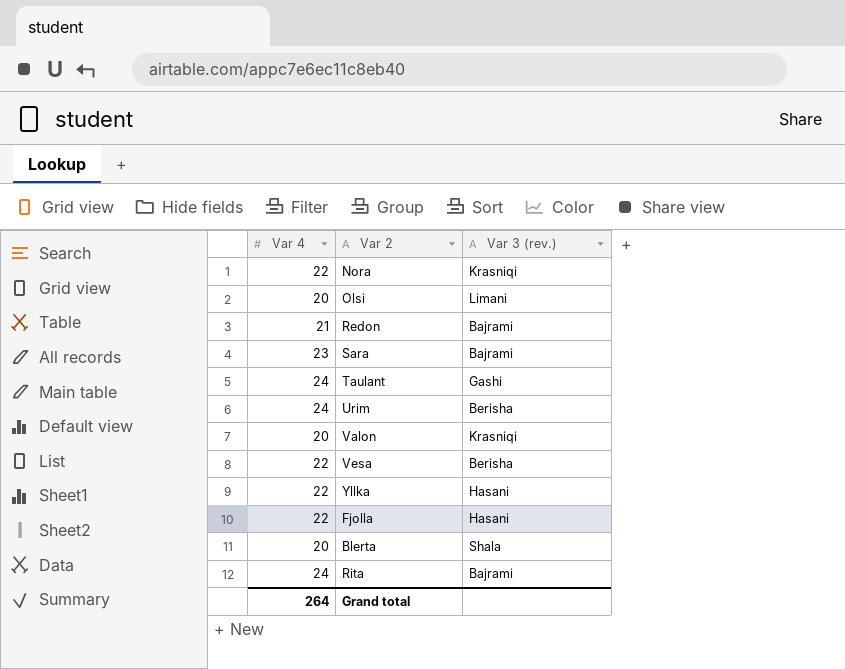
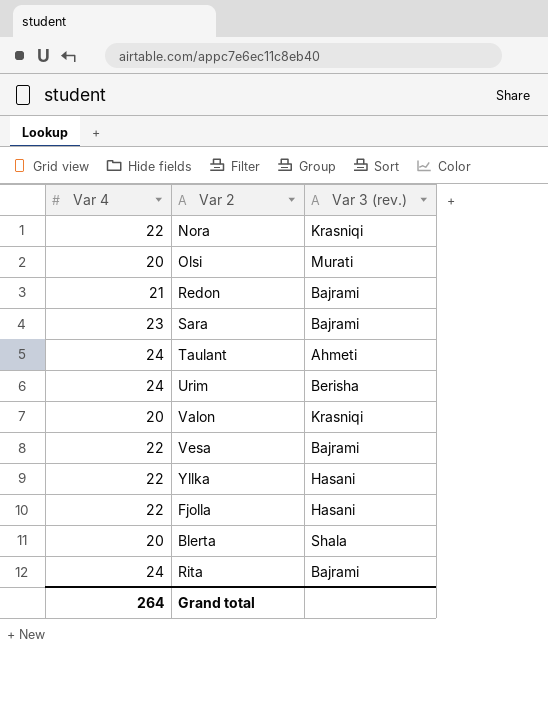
Olsi | Var 3 (rev.): Limani -> Murati
Taulant | Var 3 (rev.): Gashi -> Ahmeti
Vesa | Var 3 (rev.): Berisha -> Bajrami

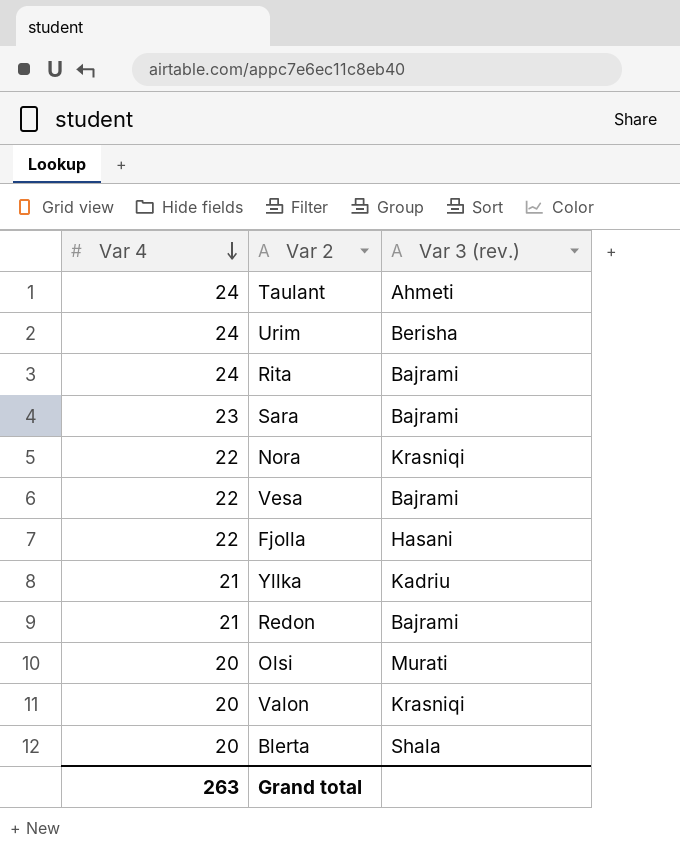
row order: none -> Var 4 descending
Yllka | Var 4: 22 -> 21
Yllka | Var 3 (rev.): Hasani -> Kadriu
Grand total | Var 4: 264 -> 263

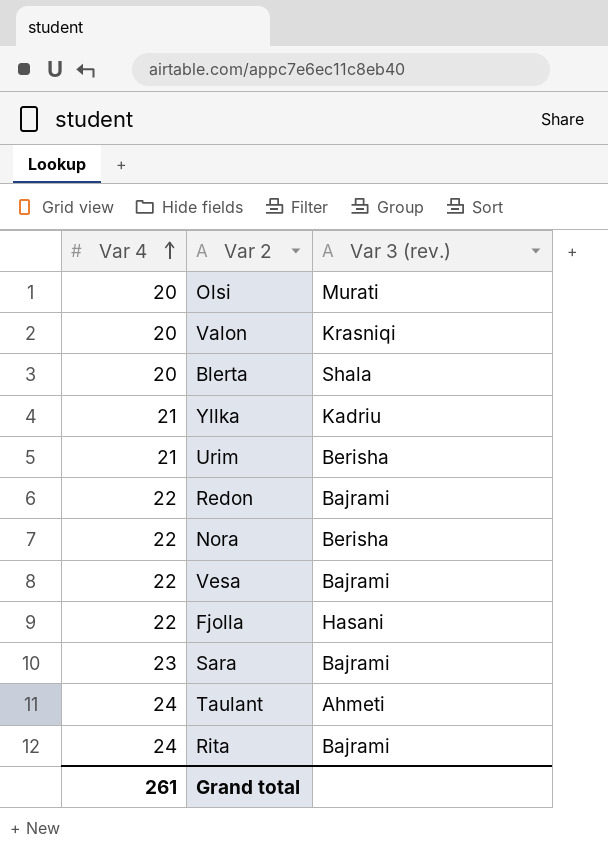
row order: Var 4 descending -> Var 4 ascending
Urim | Var 4: 24 -> 21
Redon | Var 4: 21 -> 22
Nora | Var 3 (rev.): Krasniqi -> Berisha
Grand total | Var 4: 263 -> 261

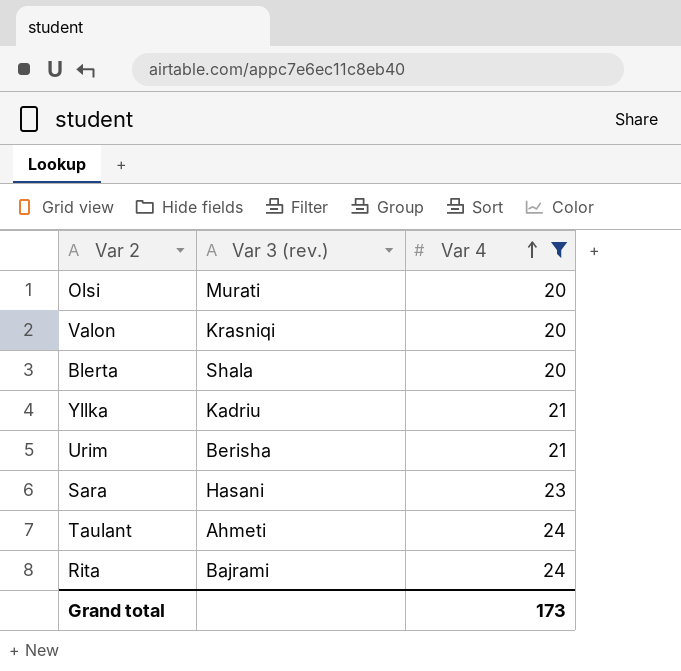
filter: none -> Var 4 != 22
column Var 4 | position: 1 -> 3
Sara | Var 3 (rev.): Bajrami -> Hasani
Grand total | Var 4: 261 -> 173

